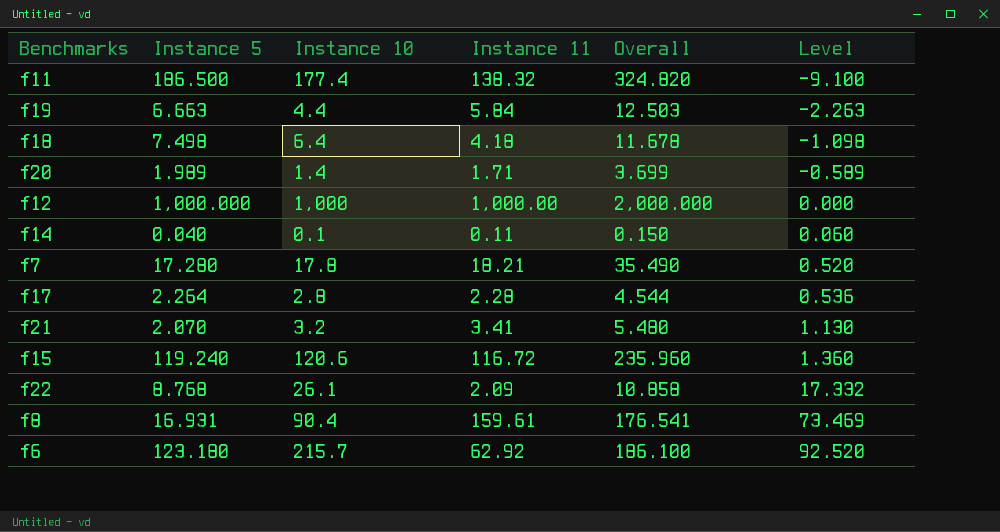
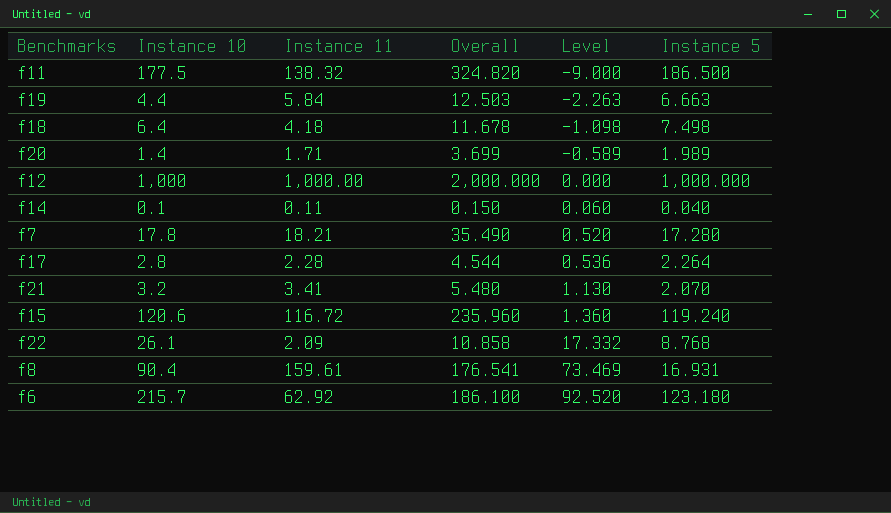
column Instance 5 | position: 2 -> 6
f11 | Instance 10: 177.4 -> 177.5
f11 | Level: -9.100 -> -9.000

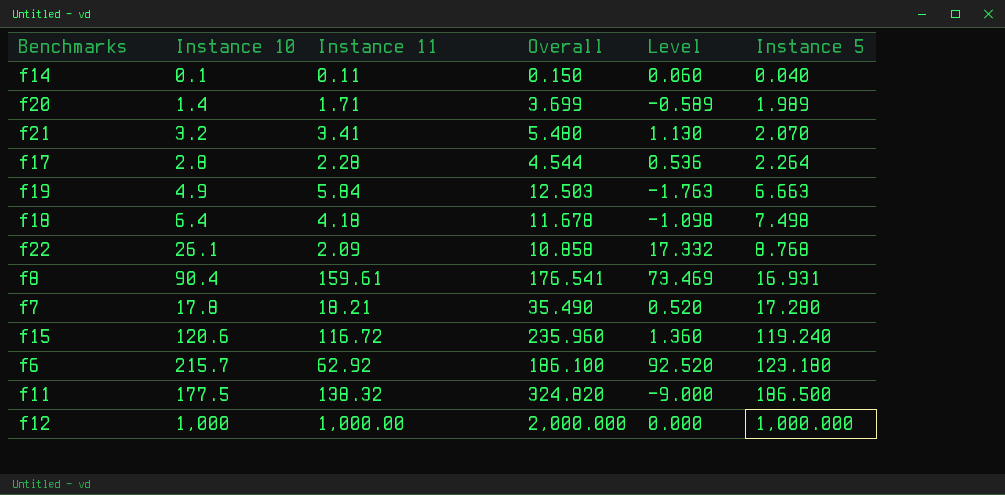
row order: Level ascending -> Instance 5 ascending
f19 | Instance 10: 4.4 -> 4.9
f19 | Level: -2.263 -> -1.763

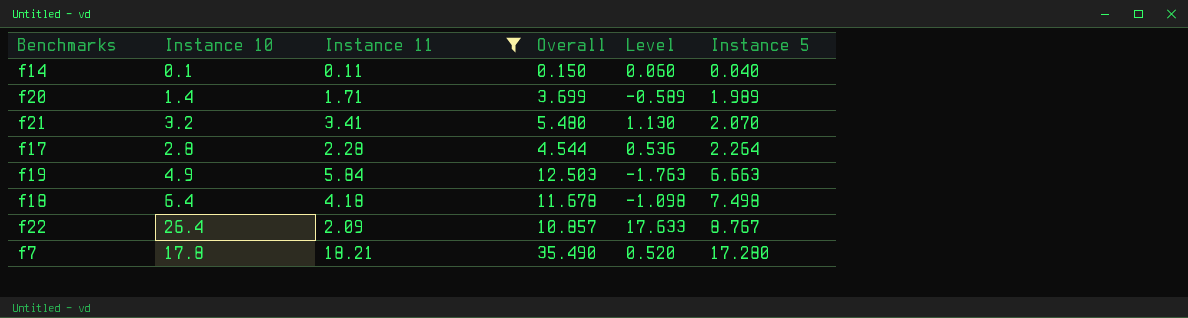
filter: none -> Instance 11 <= 18.21
f22 | Instance 10: 26.1 -> 26.4
f22 | Overall: 10.858 -> 10.857
f22 | Level: 17.332 -> 17.633
f22 | Instance 5: 8.768 -> 8.767

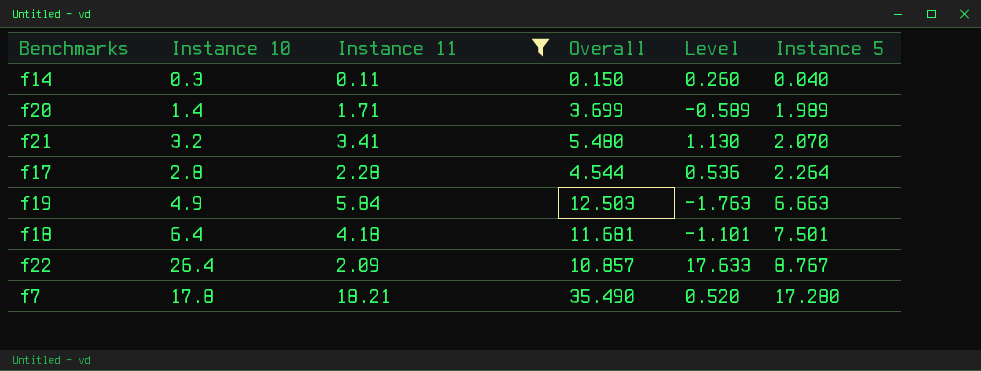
f14 | Instance 10: 0.1 -> 0.3
f14 | Level: 0.060 -> 0.260
f18 | Overall: 11.678 -> 11.681
f18 | Level: -1.098 -> -1.101
f18 | Instance 5: 7.498 -> 7.501

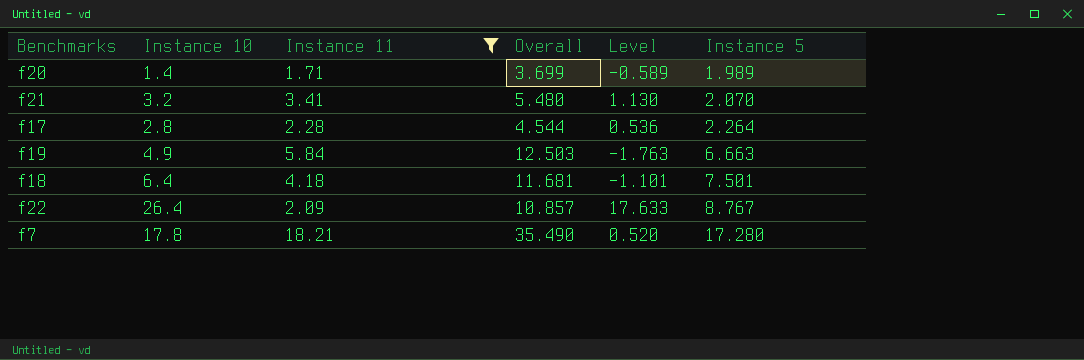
row f14: 0.3 | 0.11 | 0.150 | 0.260 | 0.040 -> none

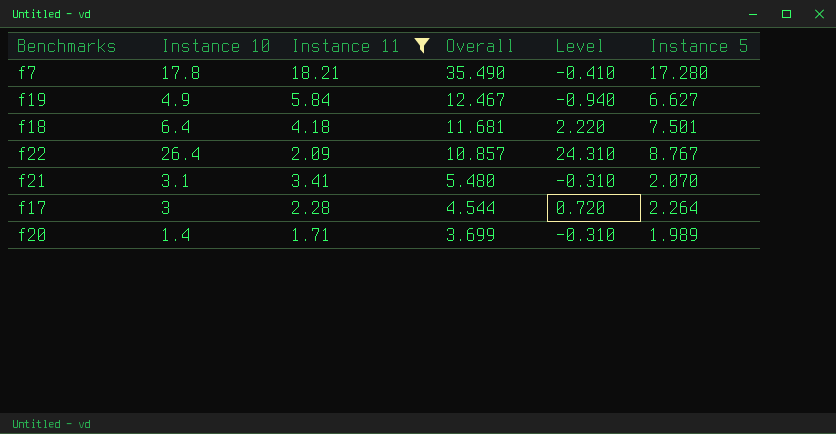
row order: Instance 5 ascending -> Overall descending
column Level | formula: [Instance 10] - [Instance 5] -> [Instance 10] - [Instance 11]
f19 | Overall: 12.503 -> 12.467
f19 | Instance 5: 6.663 -> 6.627
f21 | Instance 10: 3.2 -> 3.1
f17 | Instance 10: 2.8 -> 3

